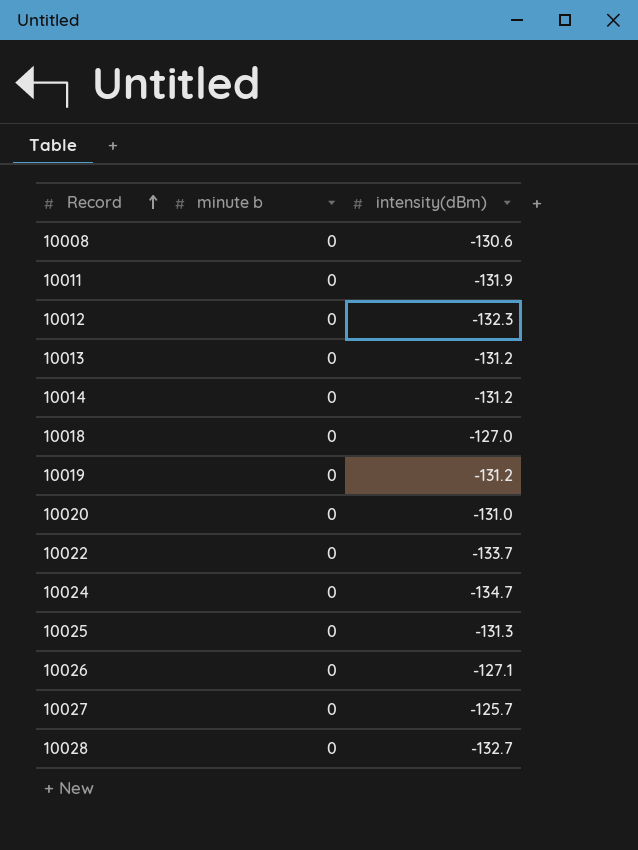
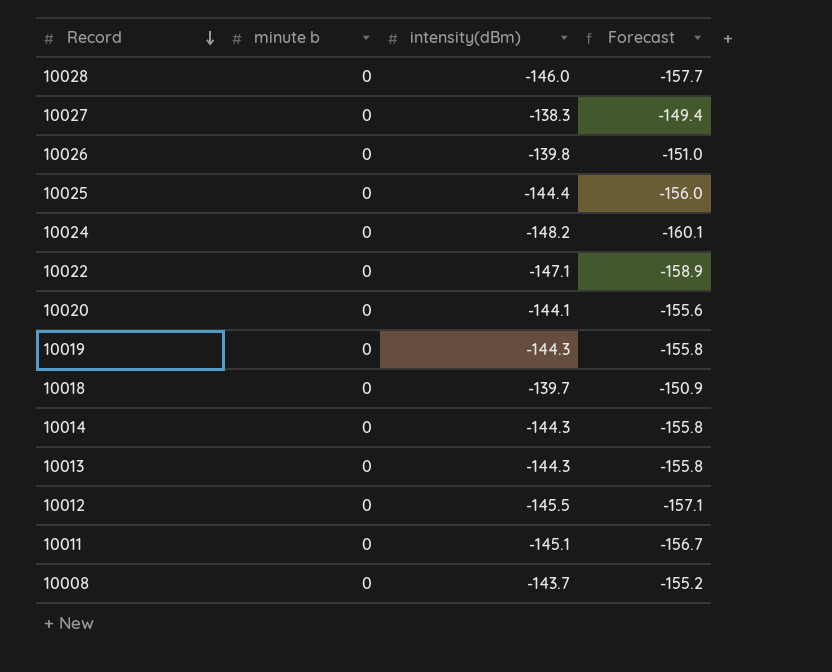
row order: Record ascending -> Record descending
column Forecast | formula: none -> [intensity(dBm)] * 1.08
10028 | intensity(dBm): -132.7 -> -146.0
10027 | intensity(dBm): -125.7 -> -138.3
10026 | intensity(dBm): -127.1 -> -139.8
10025 | intensity(dBm): -131.3 -> -144.4
10024 | intensity(dBm): -134.7 -> -148.2
10022 | intensity(dBm): -133.7 -> -147.1
10020 | intensity(dBm): -131.0 -> -144.1
10019 | intensity(dBm): -131.2 -> -144.3
10018 | intensity(dBm): -127.0 -> -139.7
10014 | intensity(dBm): -131.2 -> -144.3
10013 | intensity(dBm): -131.2 -> -144.3
10012 | intensity(dBm): -132.3 -> -145.5
10011 | intensity(dBm): -131.9 -> -145.1
10008 | intensity(dBm): -130.6 -> -143.7

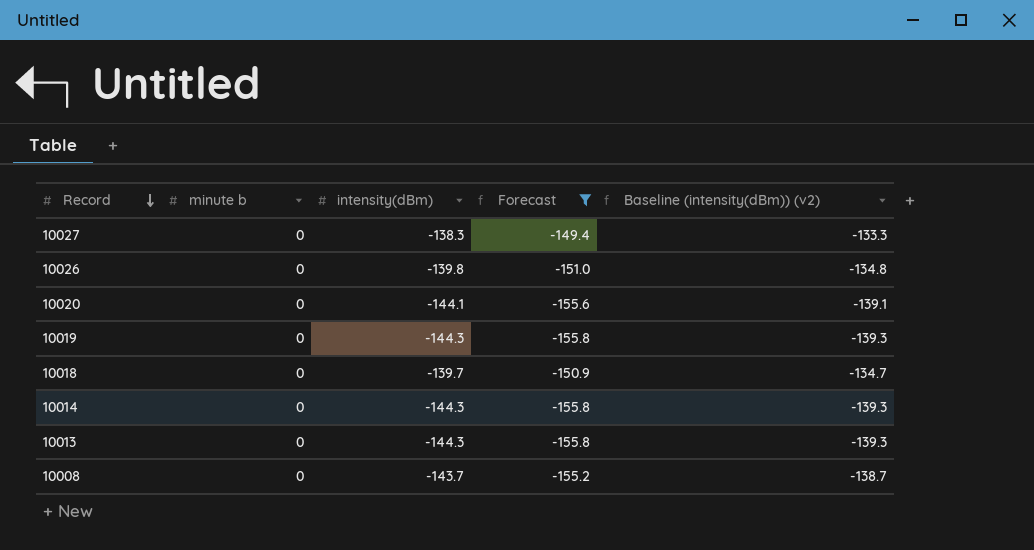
filter: none -> Forecast >= -155.8
column Baseline (intensity(dBm)) (v2) | formula: none -> [intensity(dBm)] + 5

